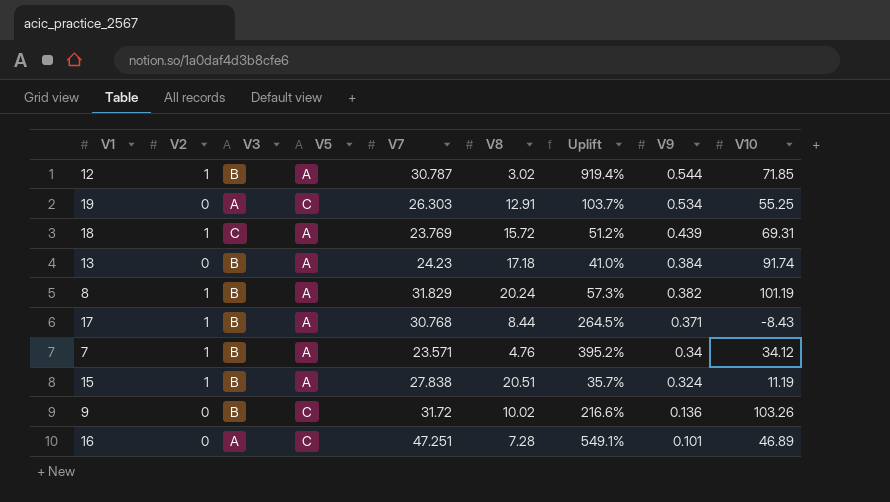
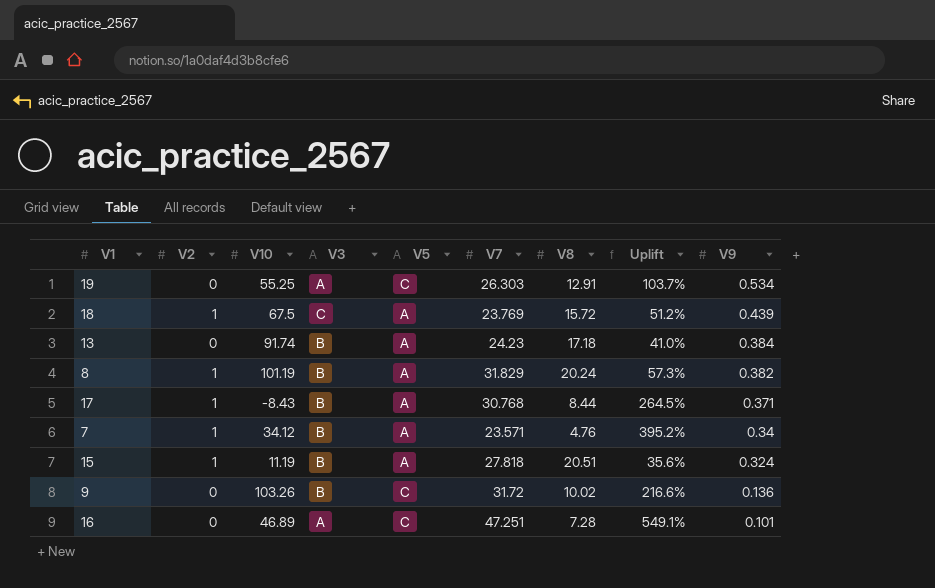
column V10 | position: 9 -> 3
row 12: 1 | B | A | 30.787 | 3.02 | 919.4% | 0.544 | 71.85 -> none
18 | V10: 69.31 -> 67.5
15 | V7: 27.838 -> 27.818
15 | Uplift: 35.7% -> 35.6%

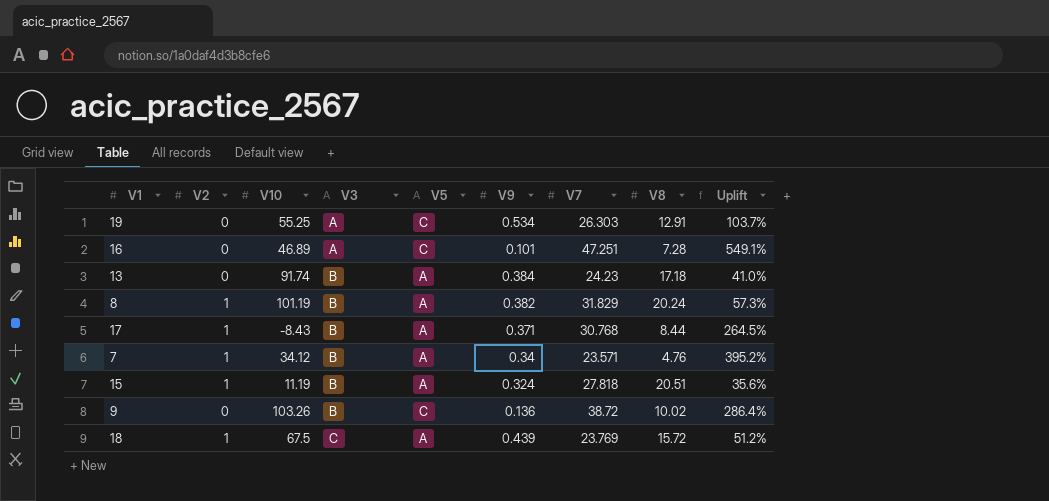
row order: V9 descending -> V3 ascending
column V9 | position: 9 -> 6
9 | V7: 31.72 -> 38.72
9 | Uplift: 216.6% -> 286.4%

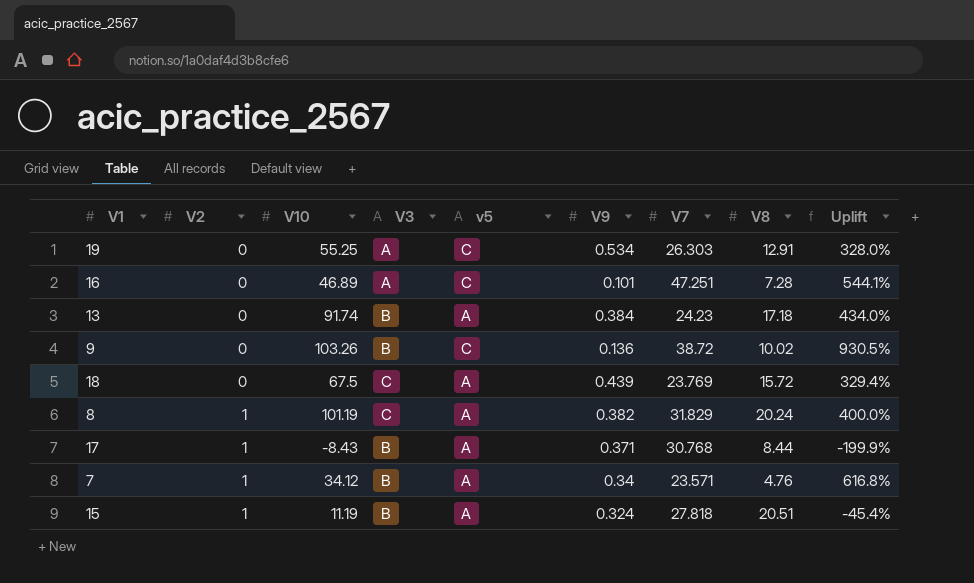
row order: V3 ascending -> V2 ascending
column name: V5 -> v5
column Uplift | formula: ([V7] - [V8]) / [V8] -> ([V10] - [V8]) / [V8]
18 | V2: 1 -> 0
8 | V3: B -> C

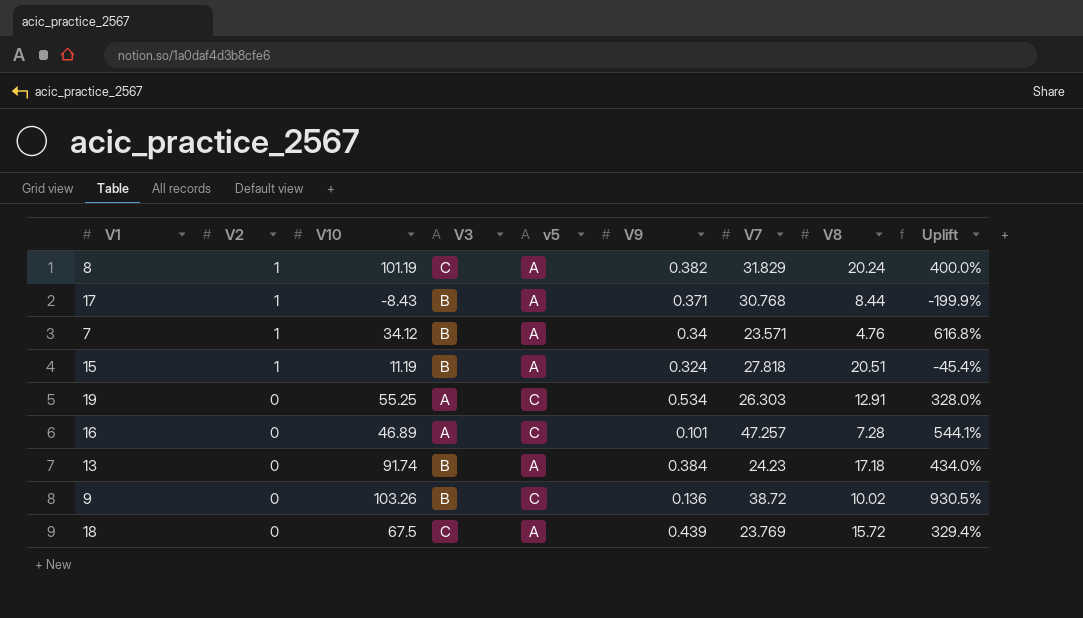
row order: V2 ascending -> V2 descending
16 | V7: 47.251 -> 47.257

